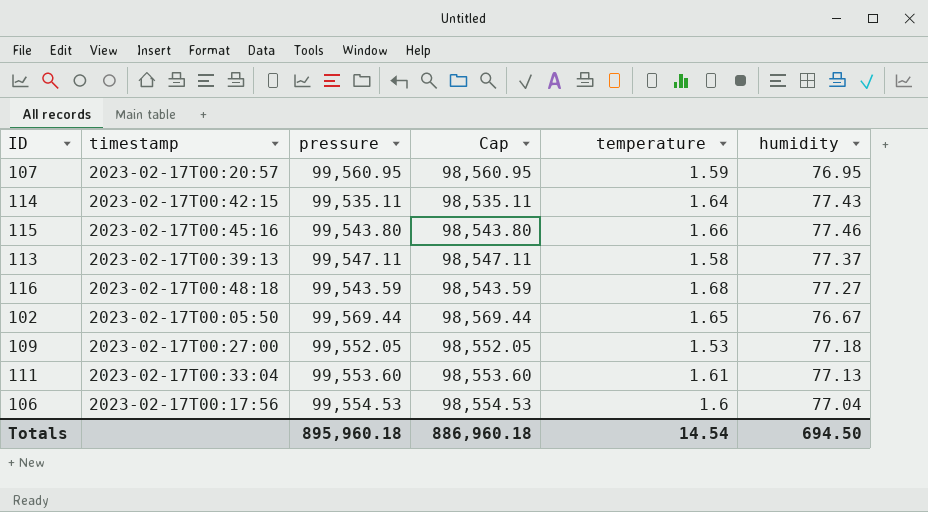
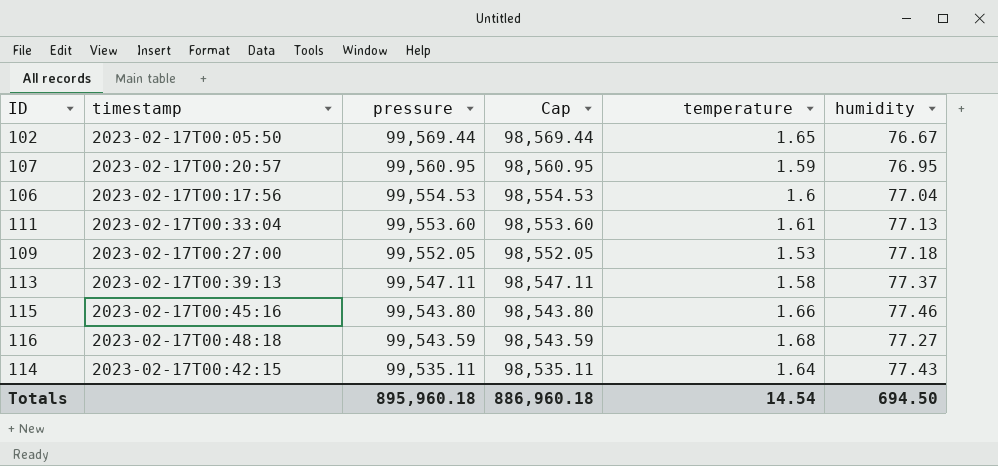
row order: none -> pressure descending

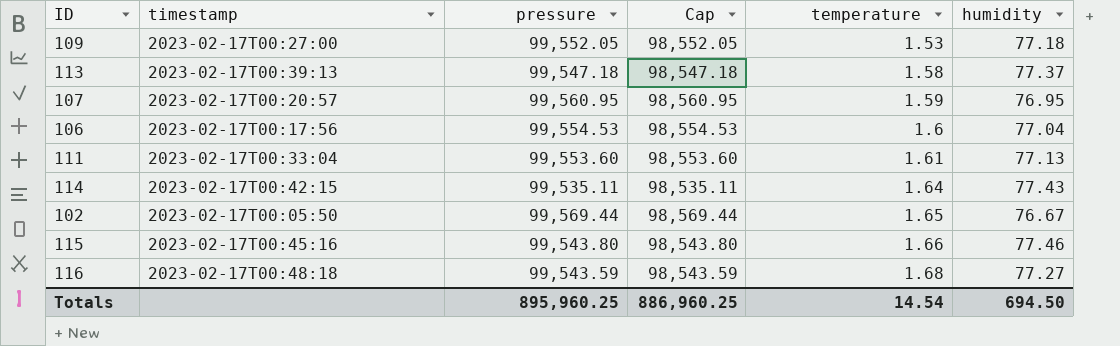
row order: pressure descending -> temperature ascending
113 | pressure: 99,547.11 -> 99,547.18
113 | Cap: 98,547.11 -> 98,547.18
Totals | pressure: 895,960.18 -> 895,960.25
Totals | Cap: 886,960.18 -> 886,960.25

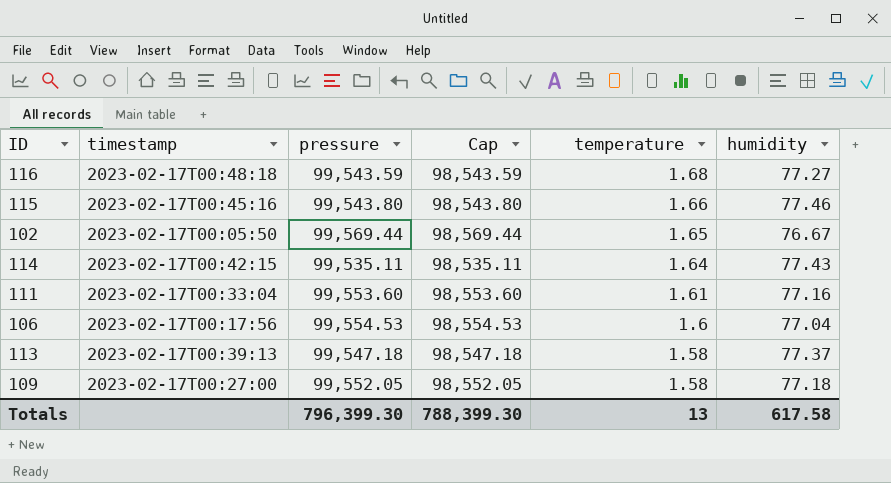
row order: temperature ascending -> temperature descending
row 107: 2023-02-17T00:20:57 | 99,560.95 | 98,560.95 | 1.59 | 76.95 -> none
111 | humidity: 77.13 -> 77.16
109 | temperature: 1.53 -> 1.58
Totals | pressure: 895,960.25 -> 796,399.30
Totals | Cap: 886,960.25 -> 788,399.30
Totals | temperature: 14.54 -> 13
Totals | humidity: 694.50 -> 617.58

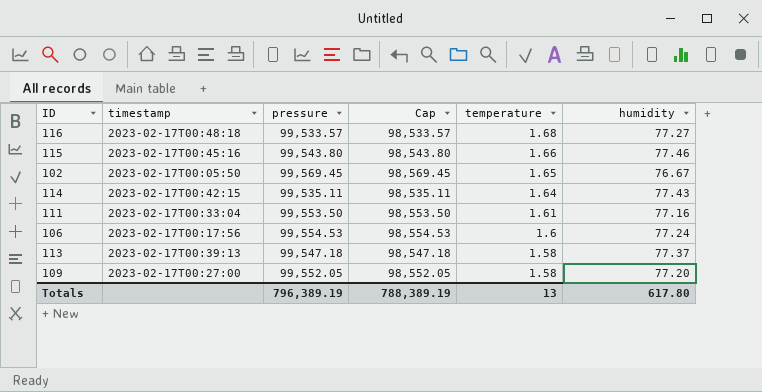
116 | pressure: 99,543.59 -> 99,533.57
116 | Cap: 98,543.59 -> 98,533.57
102 | pressure: 99,569.44 -> 99,569.45
102 | Cap: 98,569.44 -> 98,569.45
111 | pressure: 99,553.60 -> 99,553.50
111 | Cap: 98,553.60 -> 98,553.50
106 | humidity: 77.04 -> 77.24
109 | humidity: 77.18 -> 77.20
Totals | pressure: 796,399.30 -> 796,389.19
Totals | Cap: 788,399.30 -> 788,389.19
Totals | humidity: 617.58 -> 617.80

